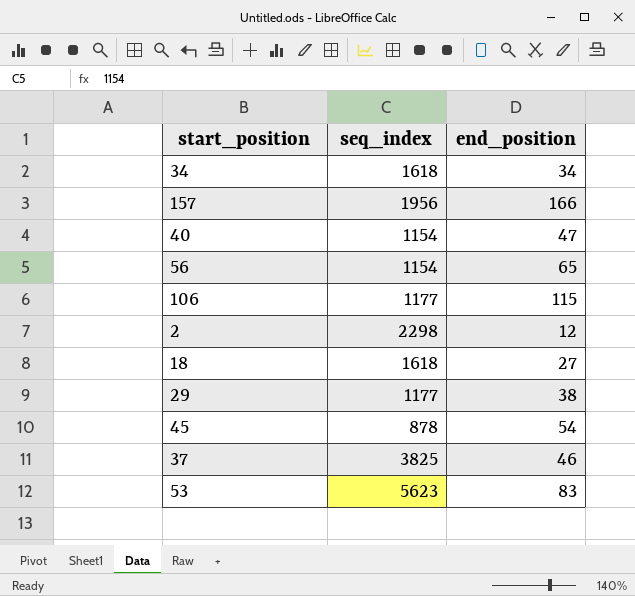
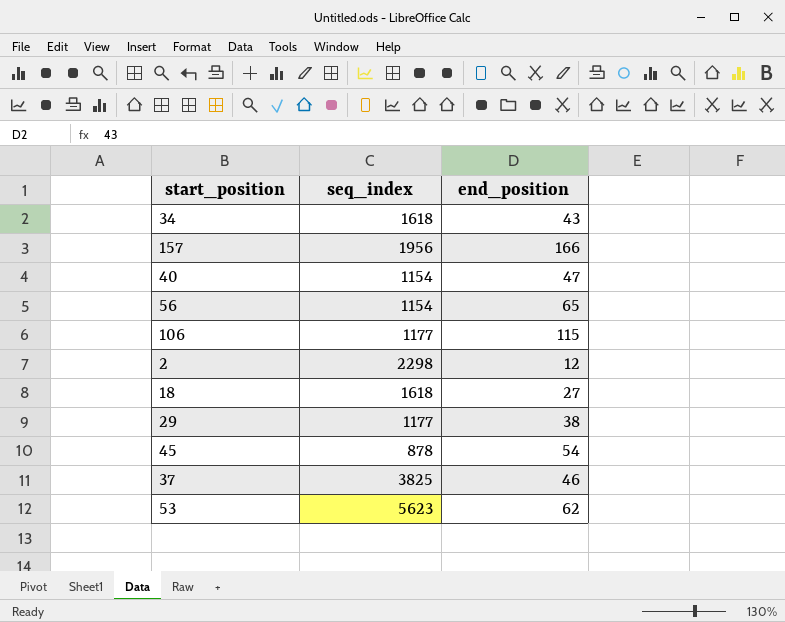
34 | end_position: 34 -> 43
53 | end_position: 83 -> 62

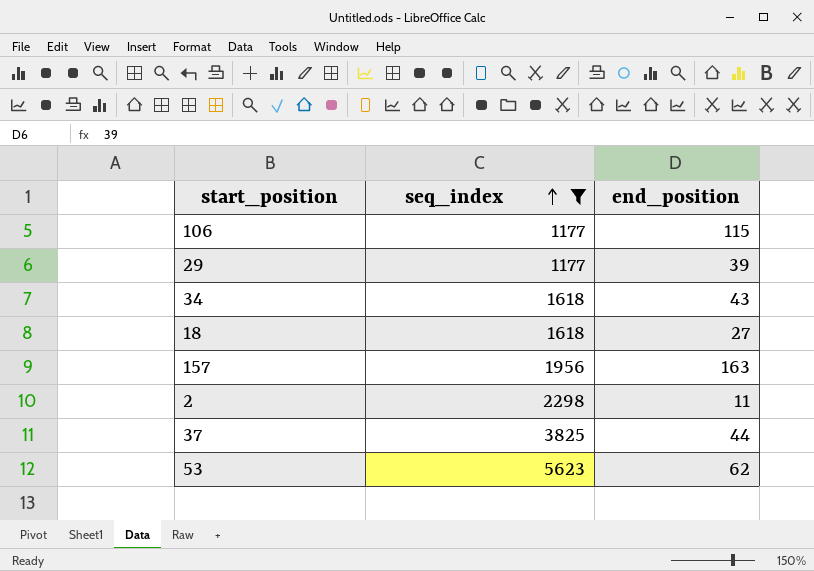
filter: none -> seq_index >= 1177
row order: none -> seq_index ascending
29 | end_position: 38 -> 39
157 | end_position: 166 -> 163
2 | end_position: 12 -> 11
37 | end_position: 46 -> 44

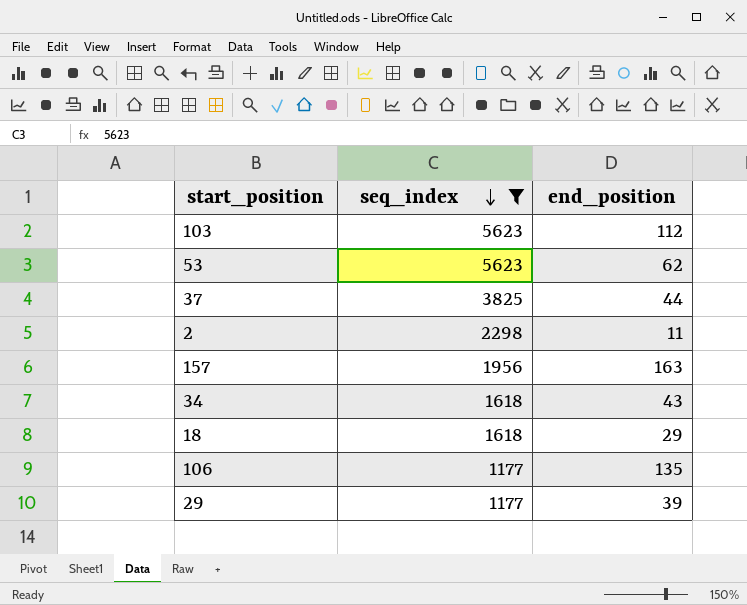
row order: seq_index ascending -> seq_index descending
row 103: none -> 5623 | 112
18 | end_position: 27 -> 29
106 | end_position: 115 -> 135

